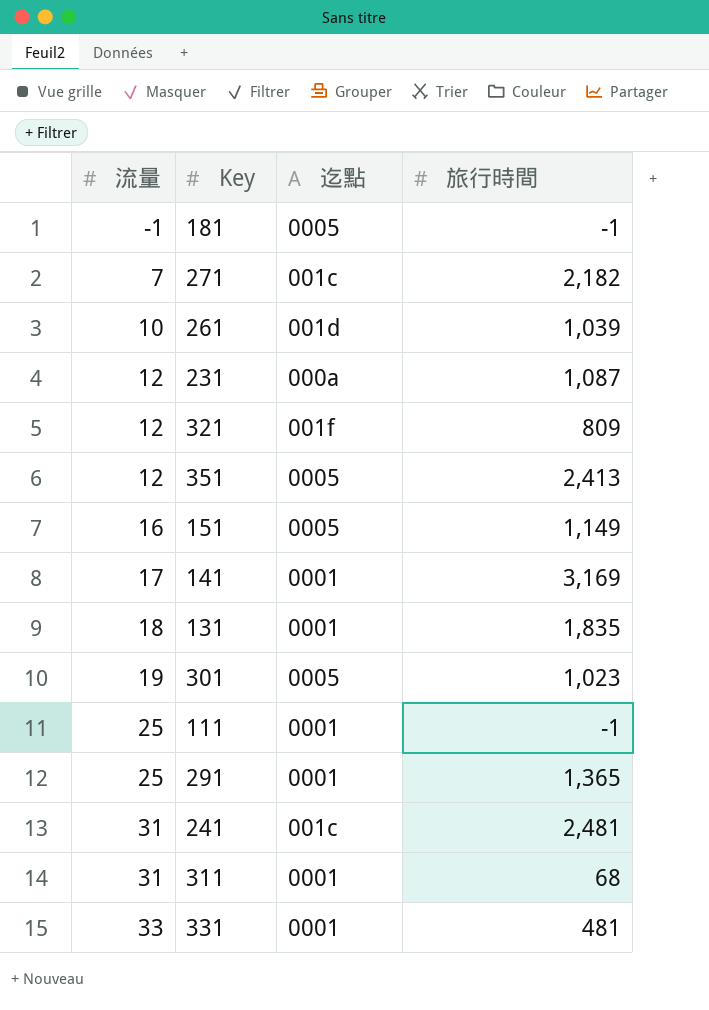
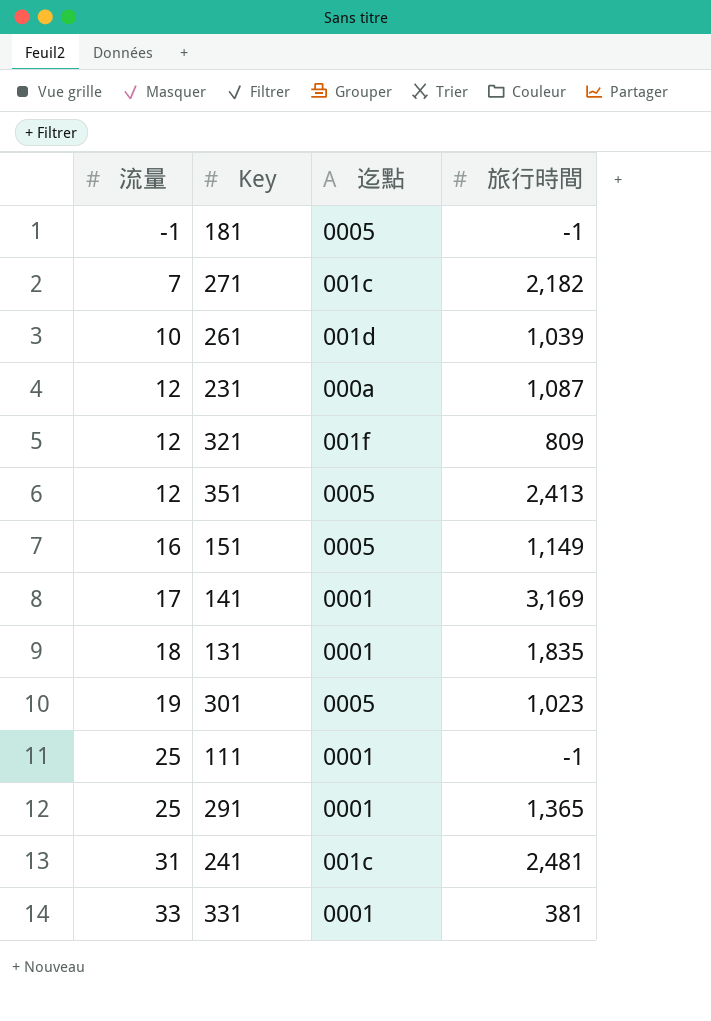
row 311: 31 | 0001 | 68 -> none
331 | 旅行時間: 481 -> 381

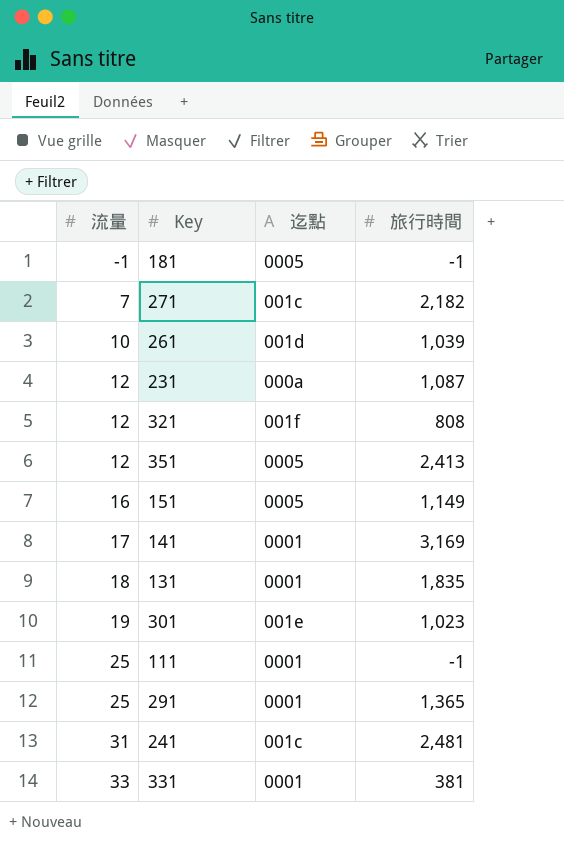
321 | 旅行時間: 809 -> 808
301 | 迄點: 0005 -> 001e

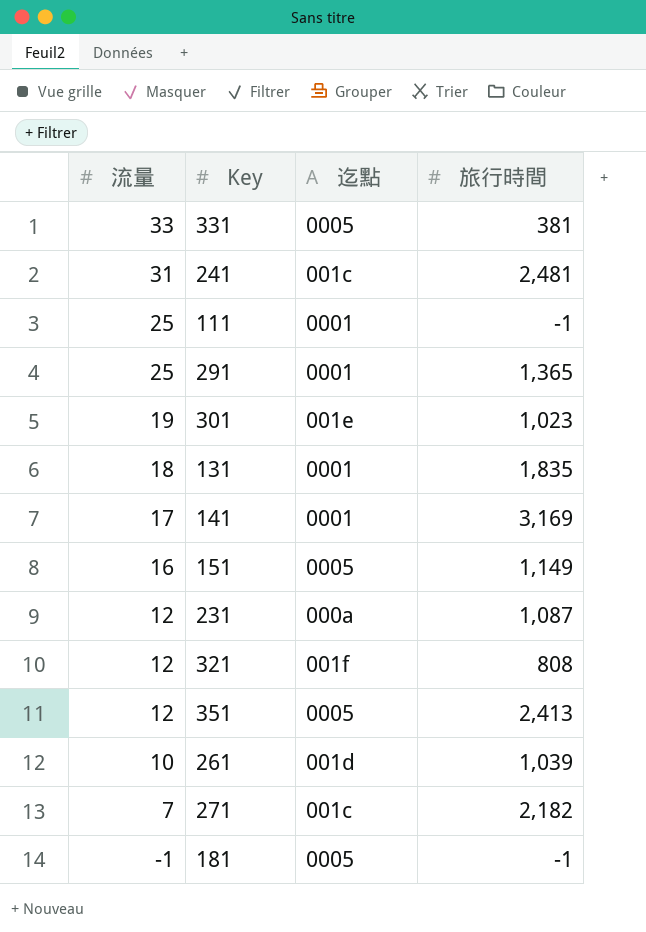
row order: 流量 ascending -> 流量 descending
331 | 迄點: 0001 -> 0005

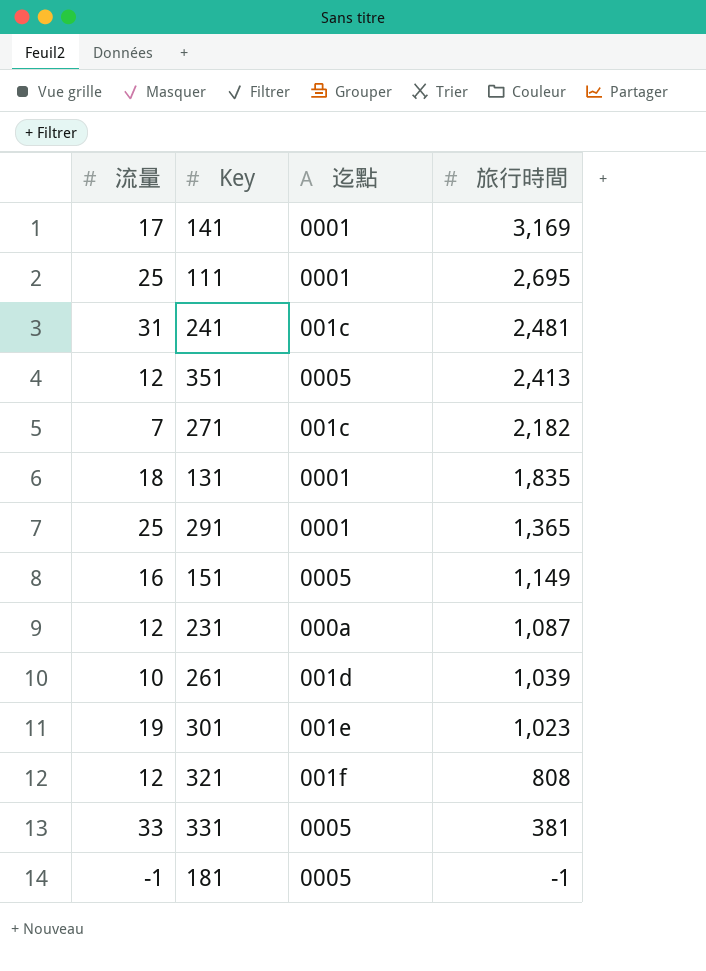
row order: 流量 descending -> 旅行時間 descending
111 | 旅行時間: -1 -> 2,695

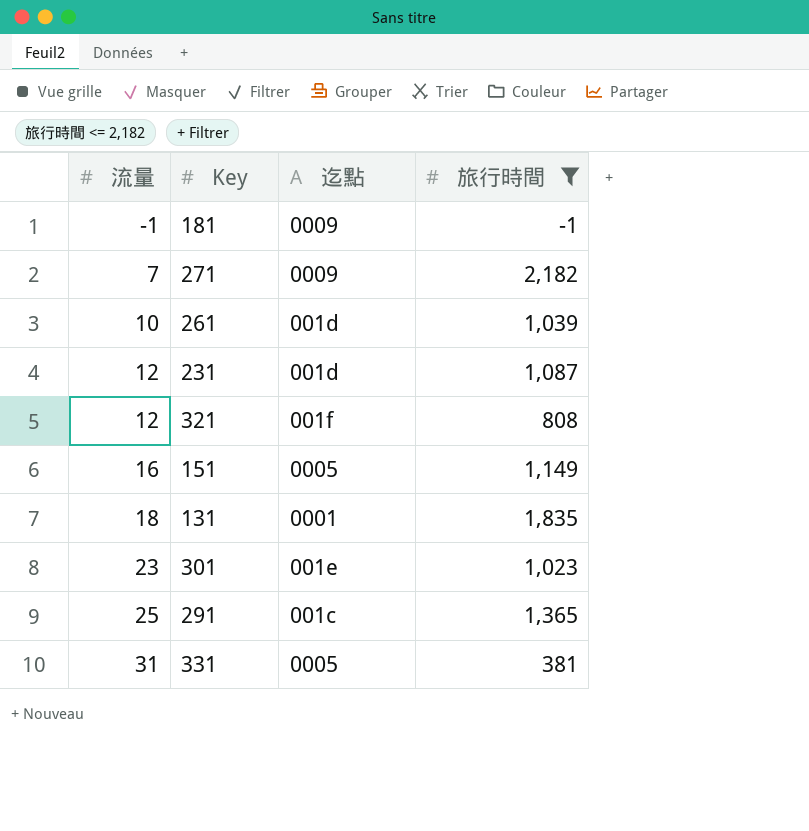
filter: none -> 旅行時間 <= 2,182
row order: 旅行時間 descending -> 流量 ascending
181 | 迄點: 0005 -> 0009
271 | 迄點: 001c -> 0009
231 | 迄點: 000a -> 001d
301 | 流量: 19 -> 23
291 | 迄點: 0001 -> 001c
331 | 流量: 33 -> 31

